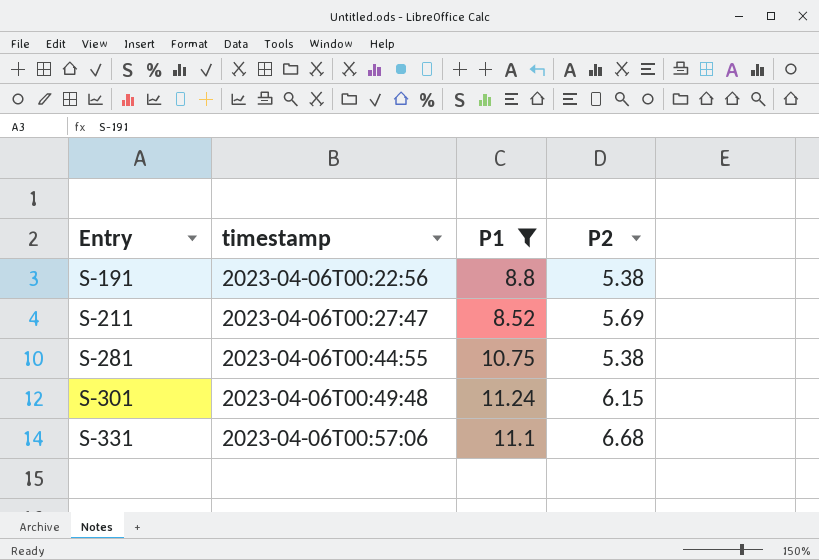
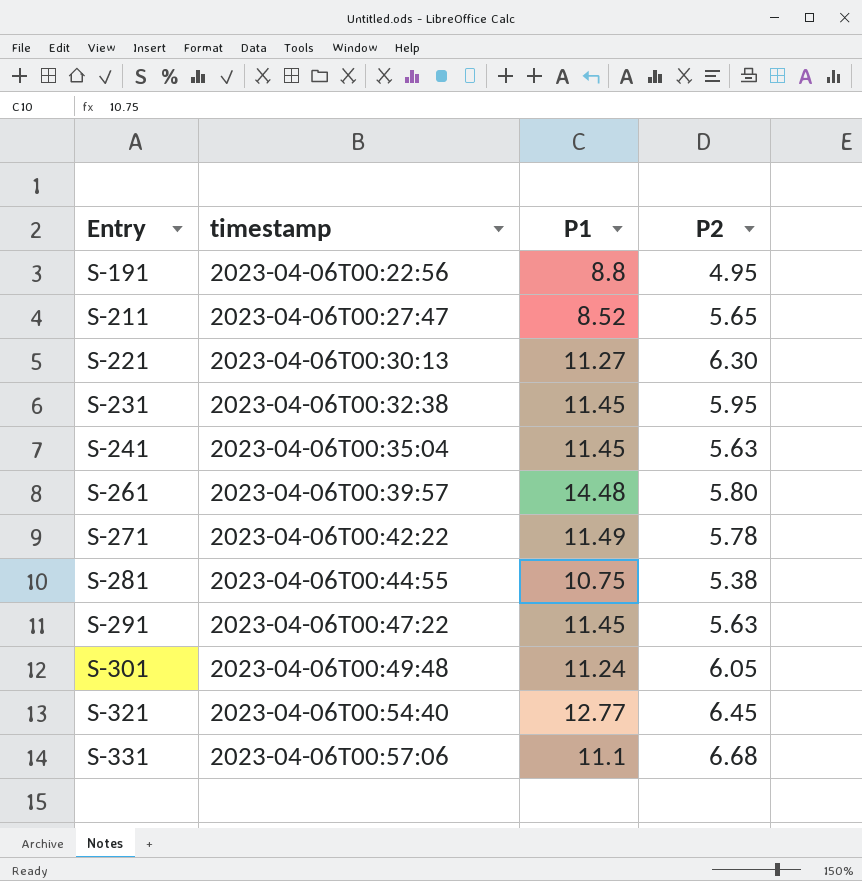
filter: P1 <= 11.24 -> none
S-191 | P2: 5.38 -> 4.95
S-211 | P2: 5.69 -> 5.65
S-301 | P2: 6.15 -> 6.05

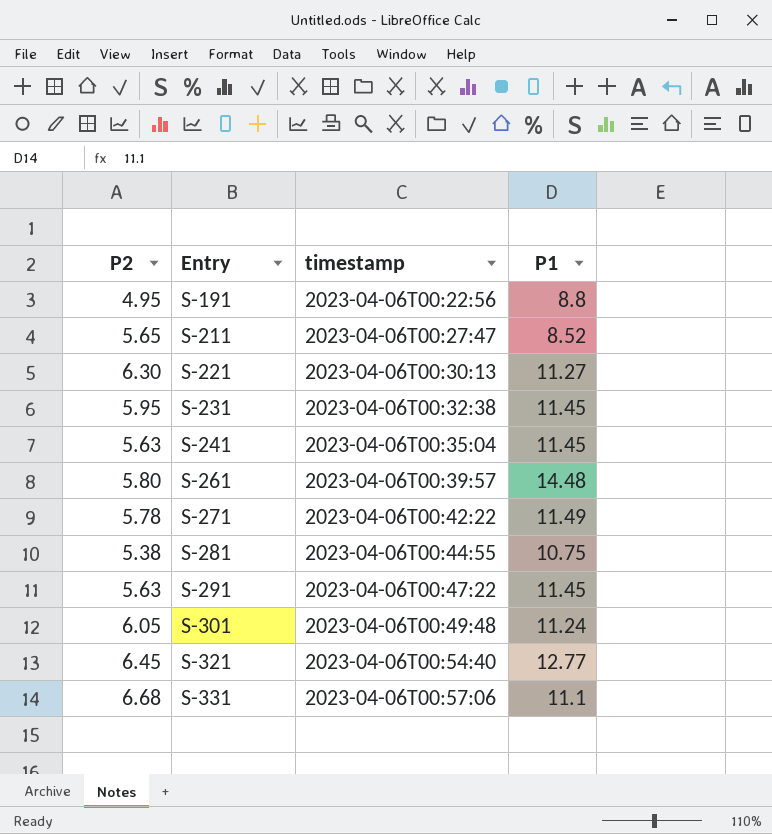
column P2 | position: 4 -> 1

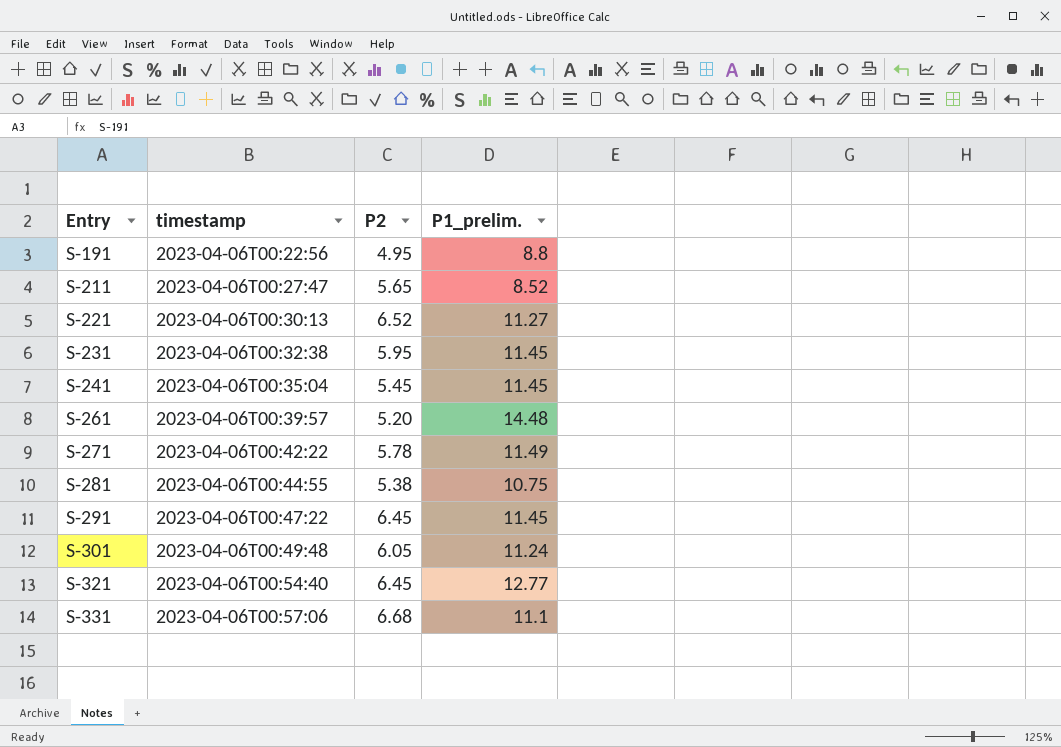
column P2 | position: 1 -> 3
column name: P1 -> P1_prelim.
S-221 | P2: 6.30 -> 6.52
S-241 | P2: 5.63 -> 5.45
S-261 | P2: 5.80 -> 5.20
S-291 | P2: 5.63 -> 6.45

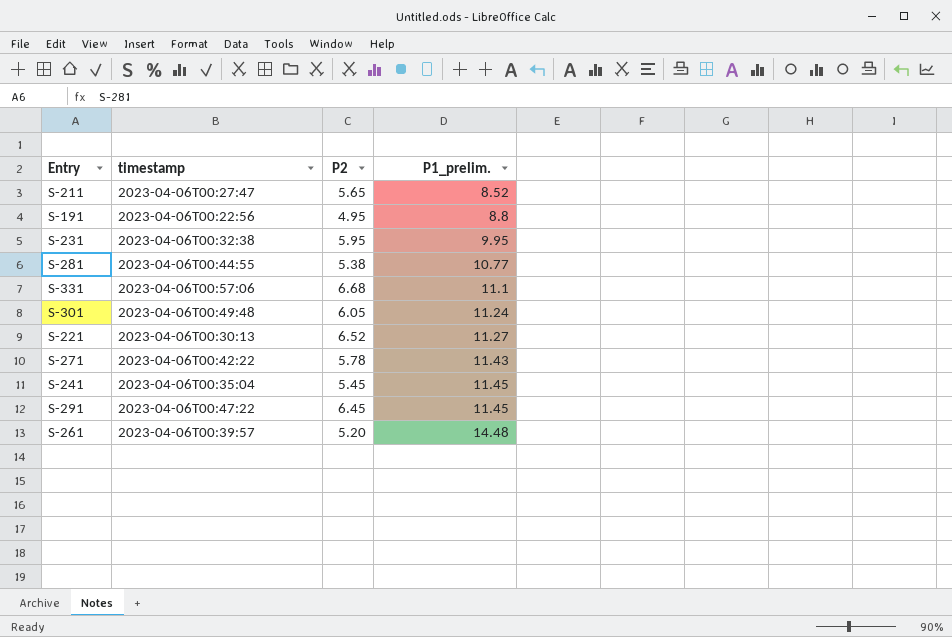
row order: Entry ascending -> P1_prelim. ascending
row S-321: 2023-04-06T00:54:40 | 6.45 | 12.77 -> none
S-231 | P1_prelim.: 11.45 -> 9.95
S-281 | P1_prelim.: 10.75 -> 10.77
S-271 | P1_prelim.: 11.49 -> 11.43

